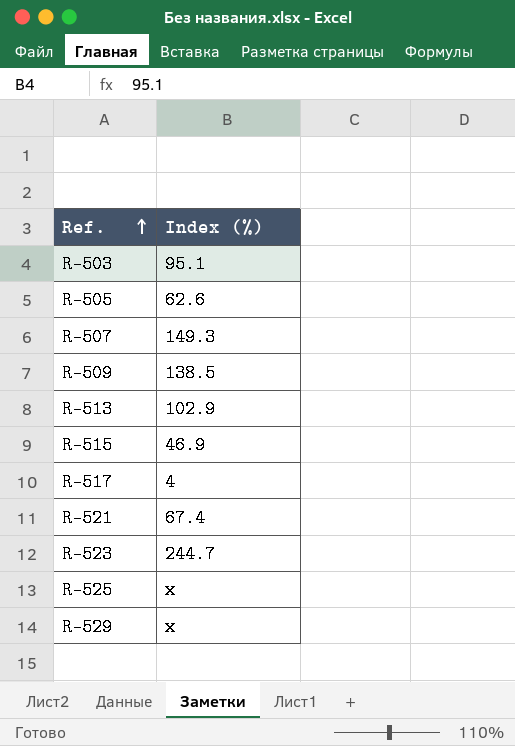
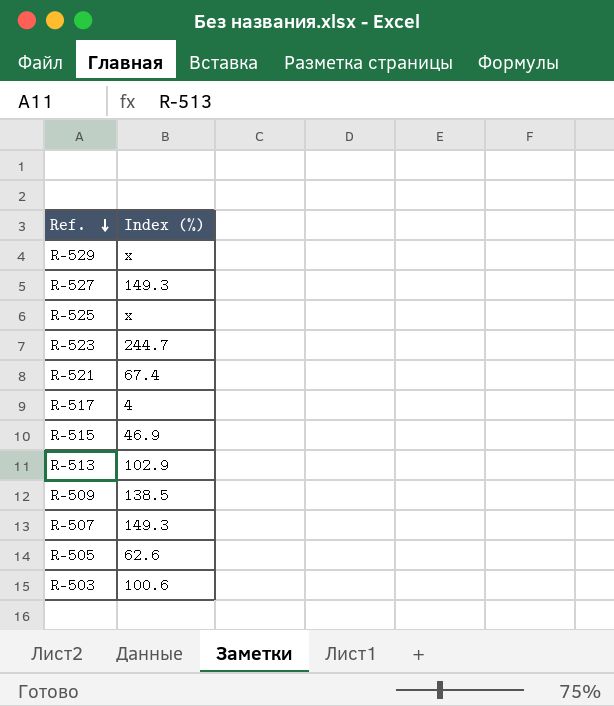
row order: Ref. ascending -> Ref. descending
row R-527: none -> 149.3
R-503 | Index (%): 95.1 -> 100.6

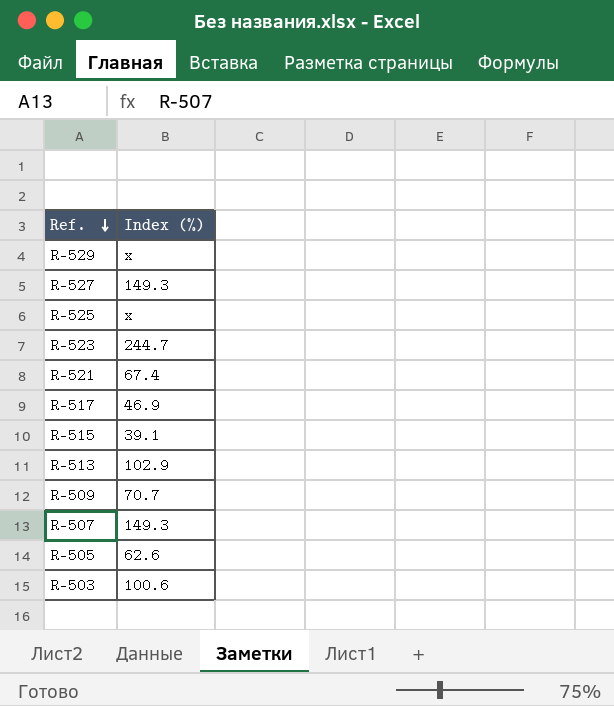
R-517 | Index (%): 4 -> 46.9
R-515 | Index (%): 46.9 -> 39.1
R-509 | Index (%): 138.5 -> 70.7

